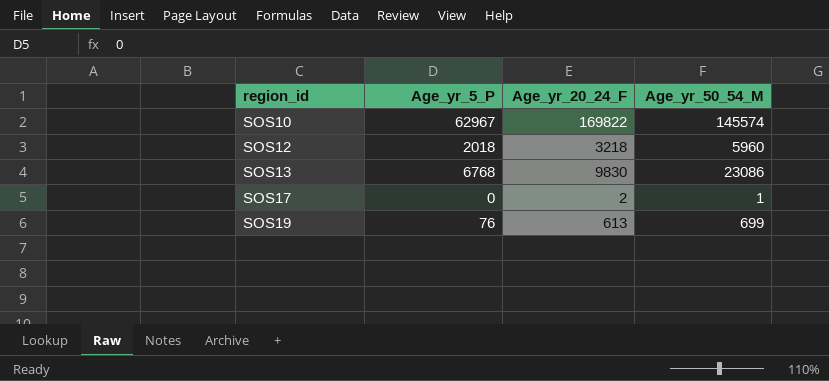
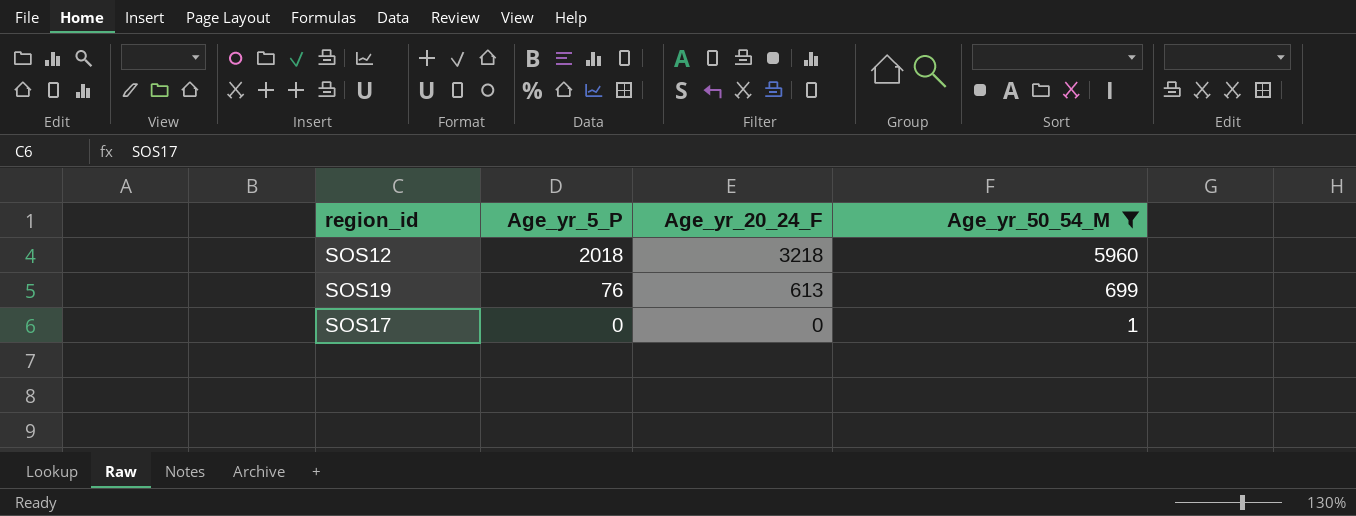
filter: none -> Age_yr_50_54_M <= 5960
row order: region_id ascending -> Age_yr_5_P descending
SOS17 | Age_yr_20_24_F: 2 -> 0

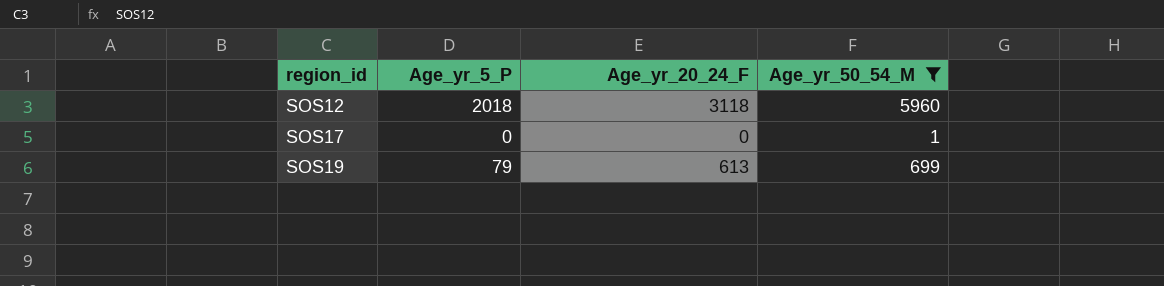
row order: Age_yr_5_P descending -> region_id ascending
SOS12 | Age_yr_20_24_F: 3218 -> 3118
SOS19 | Age_yr_5_P: 76 -> 79

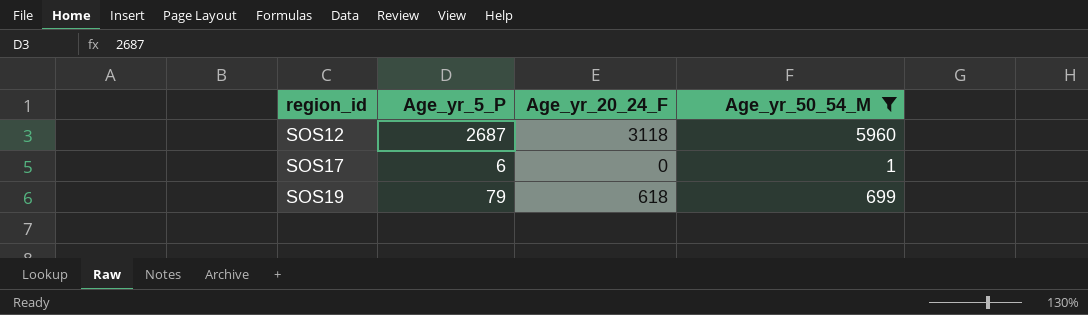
SOS12 | Age_yr_5_P: 2018 -> 2687
SOS17 | Age_yr_5_P: 0 -> 6
SOS19 | Age_yr_20_24_F: 613 -> 618

